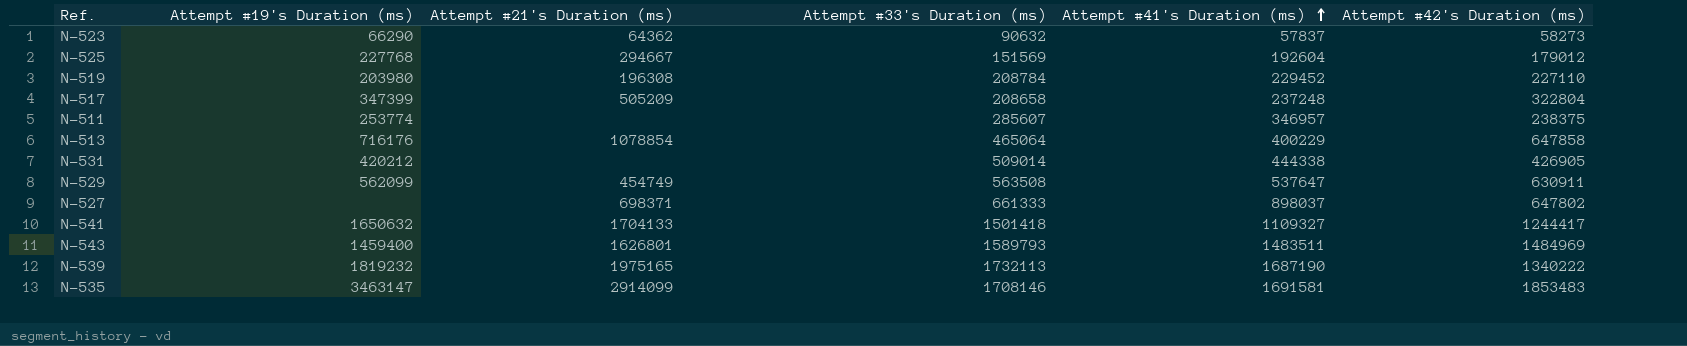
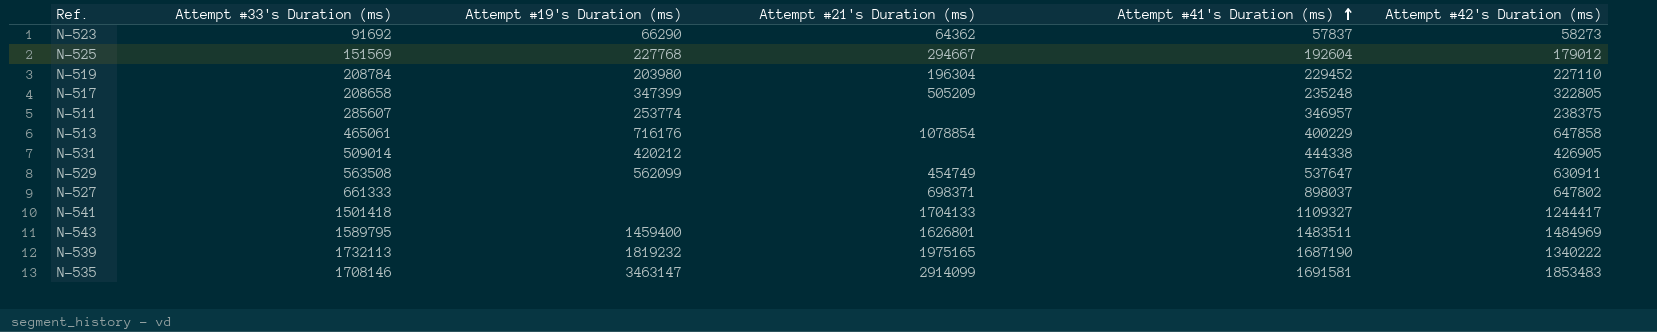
column Attempt #33's Duration (ms) | position: 4 -> 2
N-523 | Attempt #33's Duration (ms): 90632 -> 91692
N-519 | Attempt #21's Duration (ms): 196308 -> 196304
N-517 | Attempt #41's Duration (ms): 237248 -> 235248
N-517 | Attempt #42's Duration (ms): 322804 -> 322805
N-513 | Attempt #33's Duration (ms): 465064 -> 465061
N-541 | Attempt #19's Duration (ms): 1650632 -> none
N-543 | Attempt #33's Duration (ms): 1589793 -> 1589795

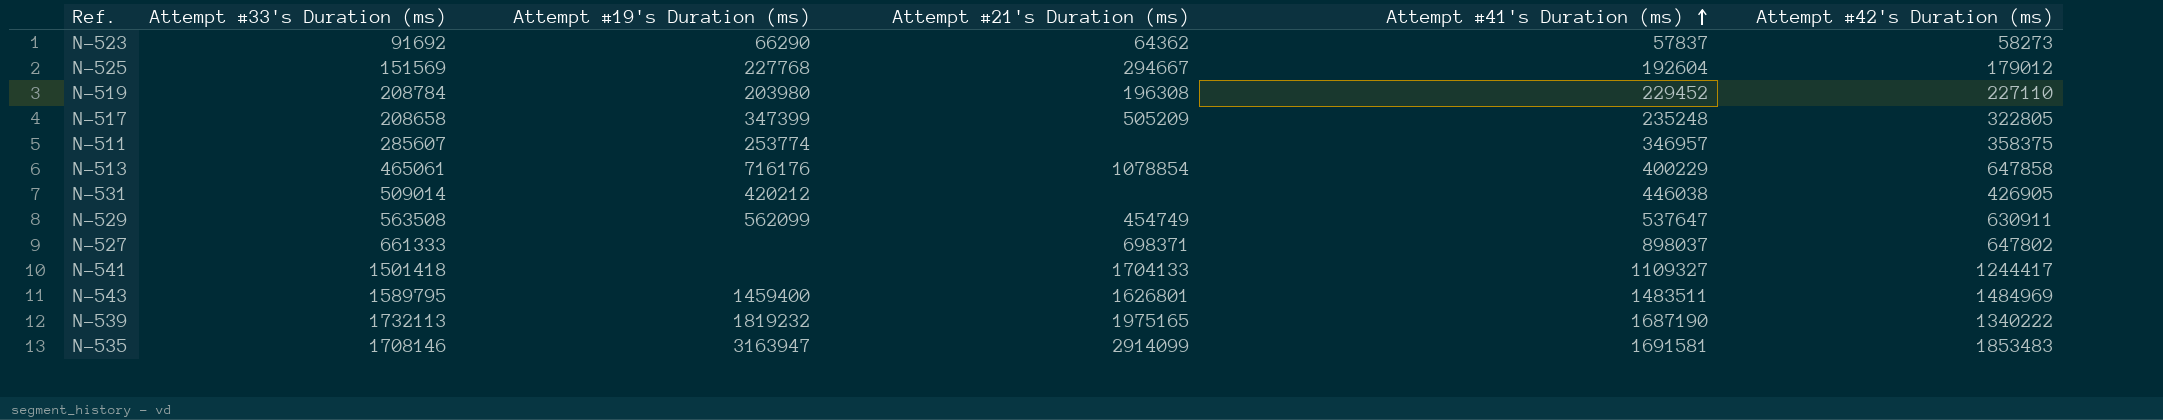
N-519 | Attempt #21's Duration (ms): 196304 -> 196308
N-511 | Attempt #42's Duration (ms): 238375 -> 358375
N-531 | Attempt #41's Duration (ms): 444338 -> 446038
N-535 | Attempt #19's Duration (ms): 3463147 -> 3163947

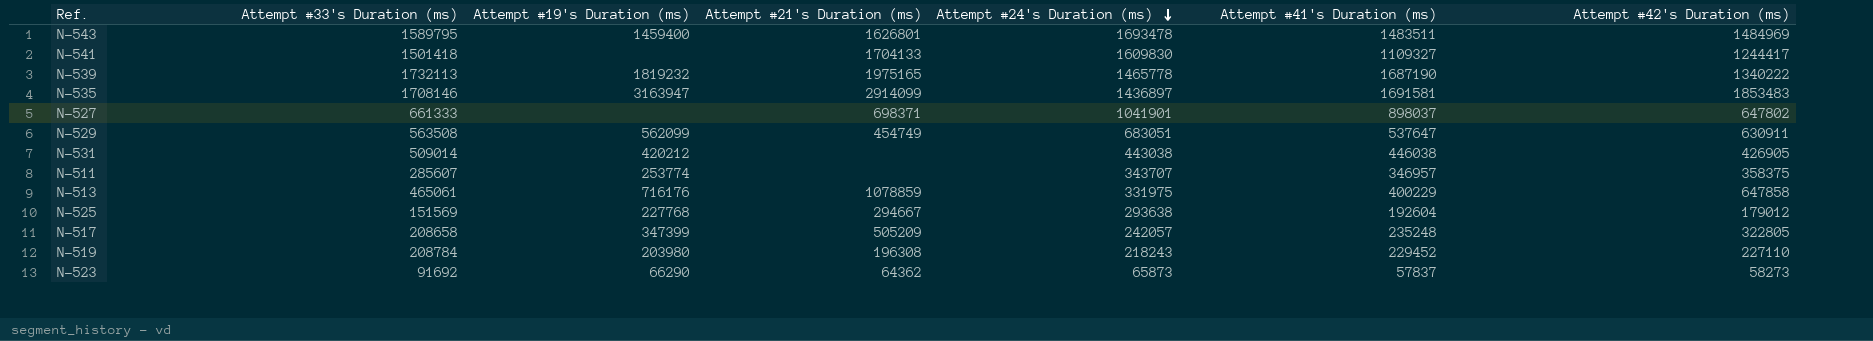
row order: Attempt #41's Duration (ms) ascending -> Attempt #24's Duration (ms) descending
column Attempt #24's Duration (ms) | position: none -> 5
N-513 | Attempt #21's Duration (ms): 1078854 -> 1078859

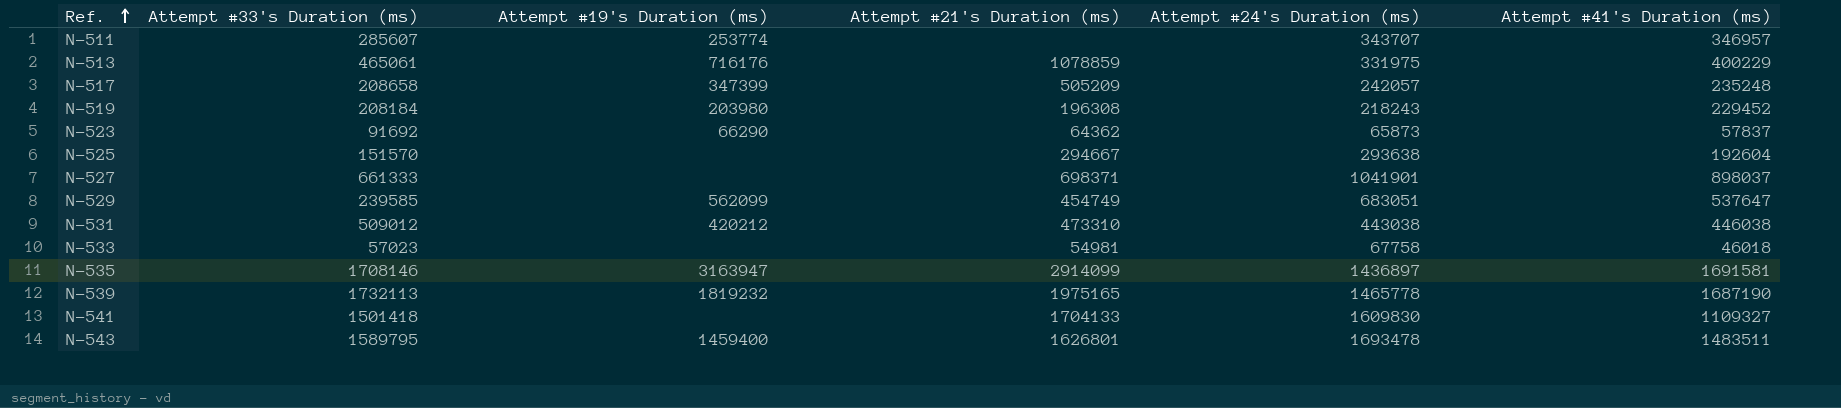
row order: Attempt #24's Duration (ms) descending -> Ref. ascending
column Attempt #42's Duration (ms) | position: 7 -> none
N-519 | Attempt #33's Duration (ms): 208784 -> 208184
N-525 | Attempt #33's Duration (ms): 151569 -> 151570
N-525 | Attempt #19's Duration (ms): 227768 -> none
N-529 | Attempt #33's Duration (ms): 563508 -> 239585
N-531 | Attempt #33's Duration (ms): 509014 -> 509012
N-531 | Attempt #21's Duration (ms): none -> 473310
row N-533: none -> 57023 | none | 54981 | 67758 | 46018

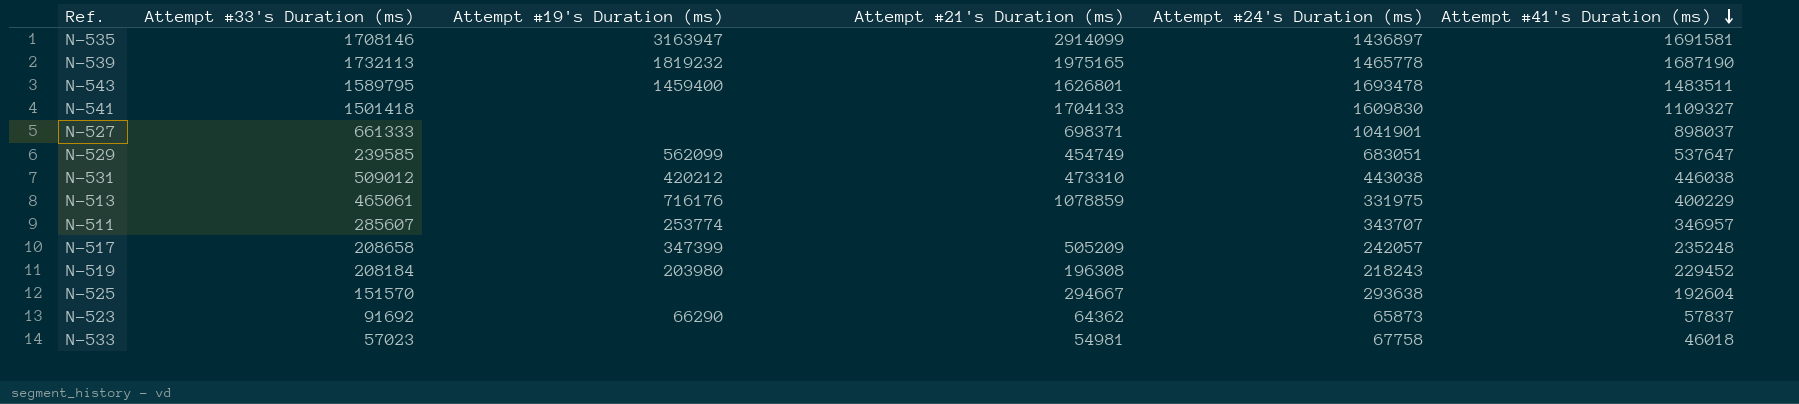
row order: Ref. ascending -> Attempt #41's Duration (ms) descending

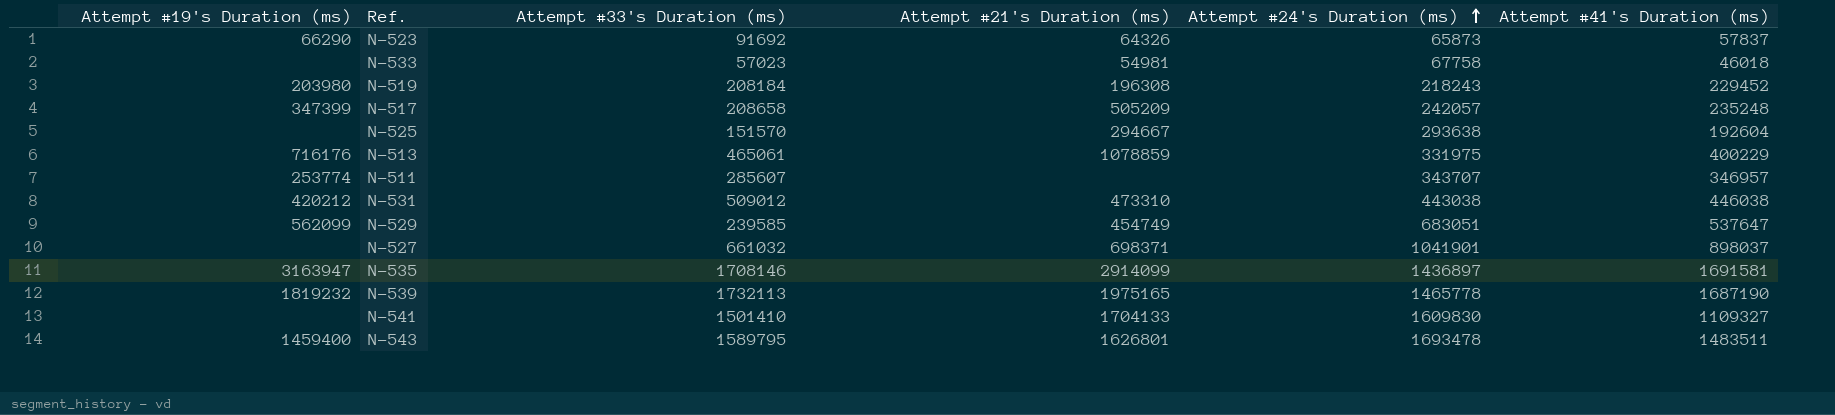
row order: Attempt #41's Duration (ms) descending -> Attempt #24's Duration (ms) ascending
column Attempt #19's Duration (ms) | position: 3 -> 1
N-523 | Attempt #21's Duration (ms): 64362 -> 64326
N-527 | Attempt #33's Duration (ms): 661333 -> 661032
N-541 | Attempt #33's Duration (ms): 1501418 -> 1501410

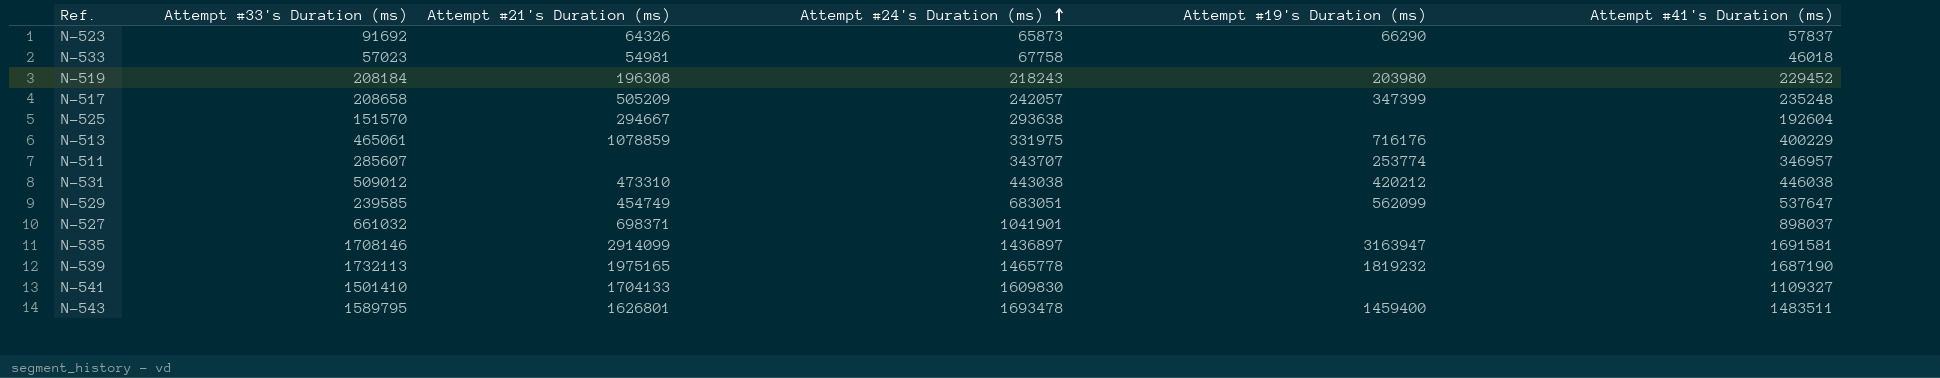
column Attempt #19's Duration (ms) | position: 1 -> 5

